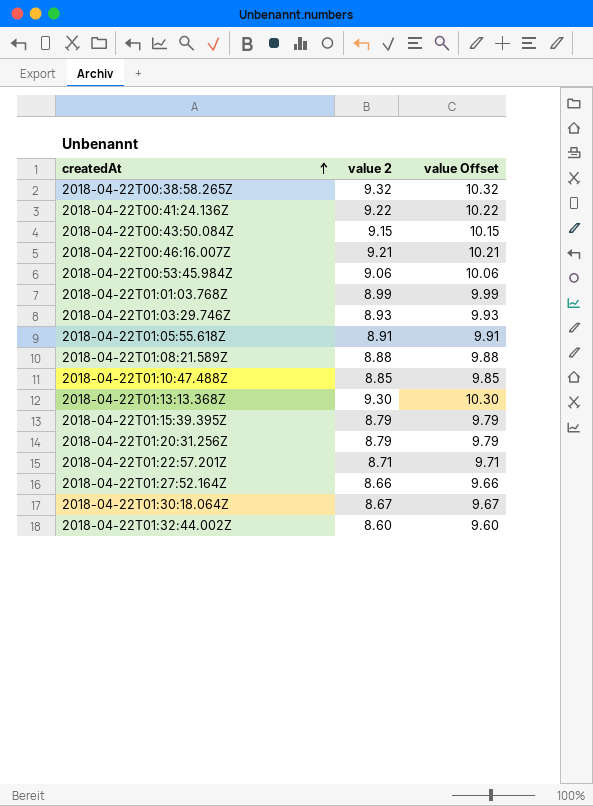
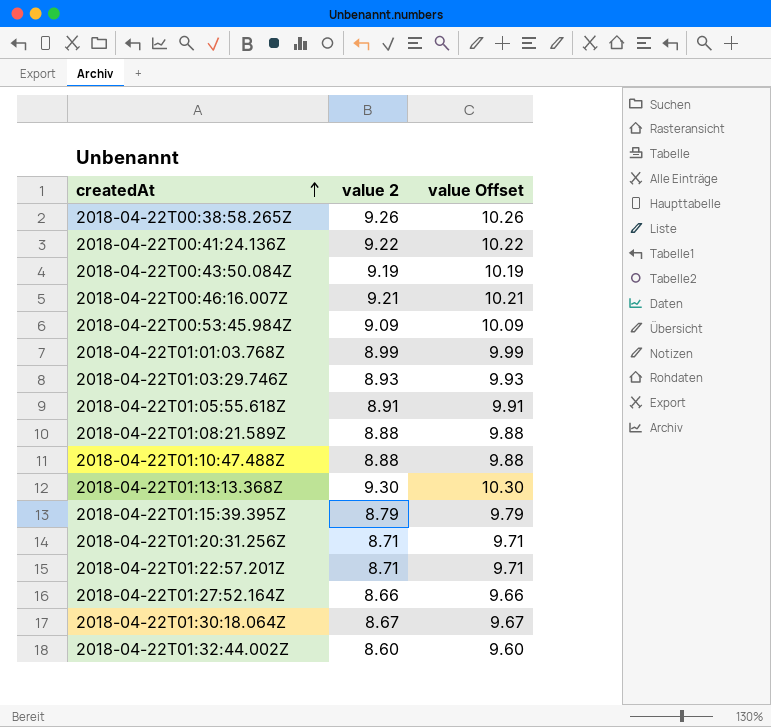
2018-04-22T00:38:58.265Z | value 2: 9.32 -> 9.26
2018-04-22T00:38:58.265Z | value Offset: 10.32 -> 10.26
2018-04-22T00:43:50.084Z | value 2: 9.15 -> 9.19
2018-04-22T00:43:50.084Z | value Offset: 10.15 -> 10.19
2018-04-22T00:53:45.984Z | value 2: 9.06 -> 9.09
2018-04-22T00:53:45.984Z | value Offset: 10.06 -> 10.09
2018-04-22T01:10:47.488Z | value 2: 8.85 -> 8.88
2018-04-22T01:10:47.488Z | value Offset: 9.85 -> 9.88
2018-04-22T01:20:31.256Z | value 2: 8.79 -> 8.71
2018-04-22T01:20:31.256Z | value Offset: 9.79 -> 9.71

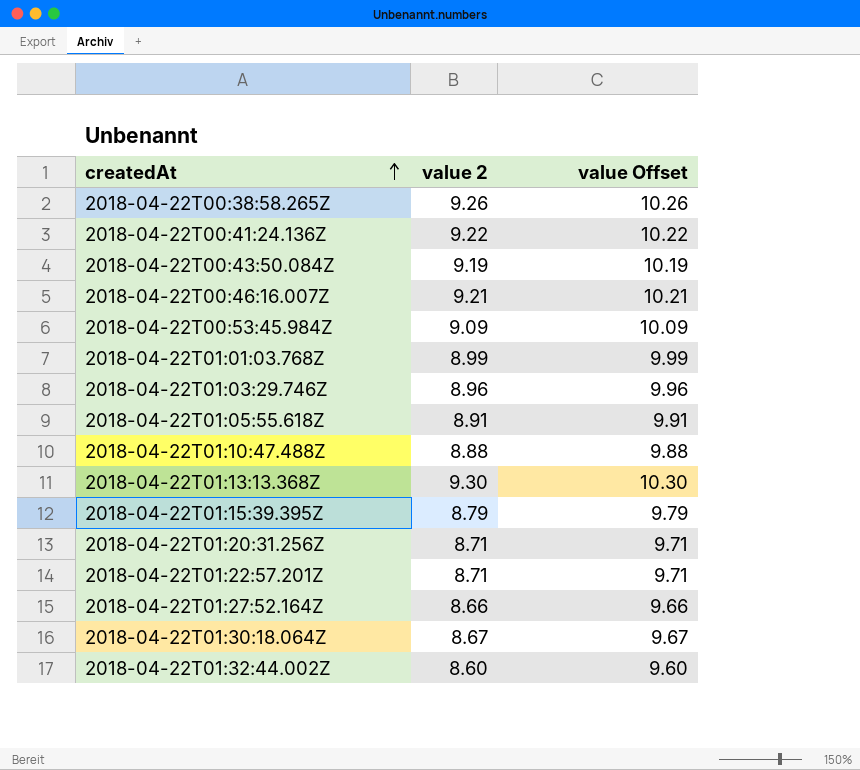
row 2018-04-22T01:08:21.589Z: 8.88 | 9.88 -> none
2018-04-22T01:03:29.746Z | value 2: 8.93 -> 8.96
2018-04-22T01:03:29.746Z | value Offset: 9.93 -> 9.96

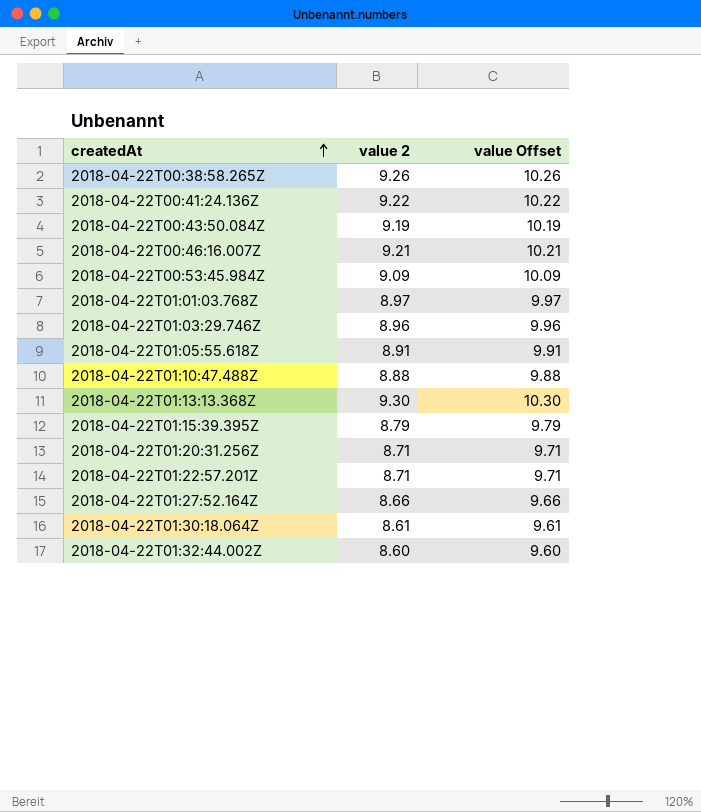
2018-04-22T01:01:03.768Z | value 2: 8.99 -> 8.97
2018-04-22T01:01:03.768Z | value Offset: 9.99 -> 9.97
2018-04-22T01:30:18.064Z | value 2: 8.67 -> 8.61
2018-04-22T01:30:18.064Z | value Offset: 9.67 -> 9.61

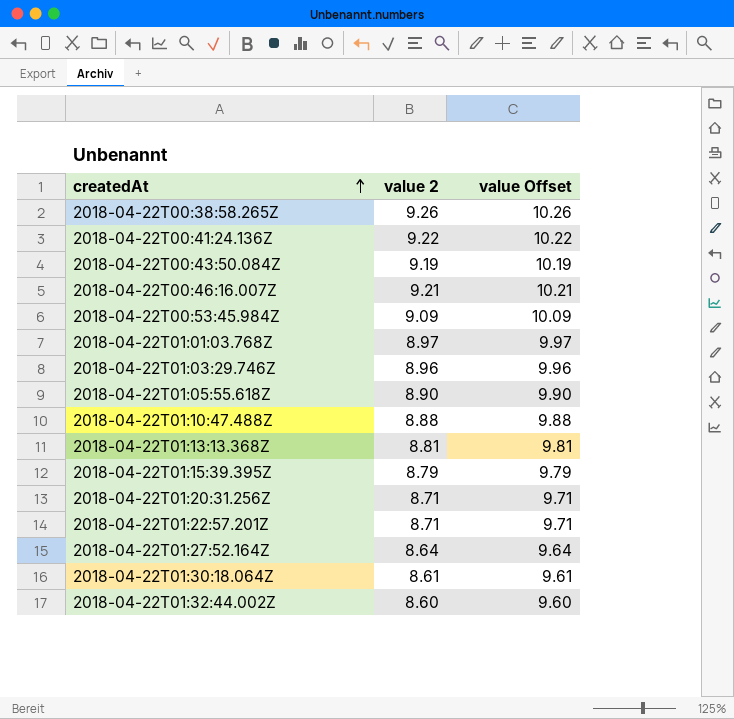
2018-04-22T01:05:55.618Z | value 2: 8.91 -> 8.90
2018-04-22T01:05:55.618Z | value Offset: 9.91 -> 9.90
2018-04-22T01:13:13.368Z | value 2: 9.30 -> 8.81
2018-04-22T01:13:13.368Z | value Offset: 10.30 -> 9.81
2018-04-22T01:27:52.164Z | value 2: 8.66 -> 8.64
2018-04-22T01:27:52.164Z | value Offset: 9.66 -> 9.64

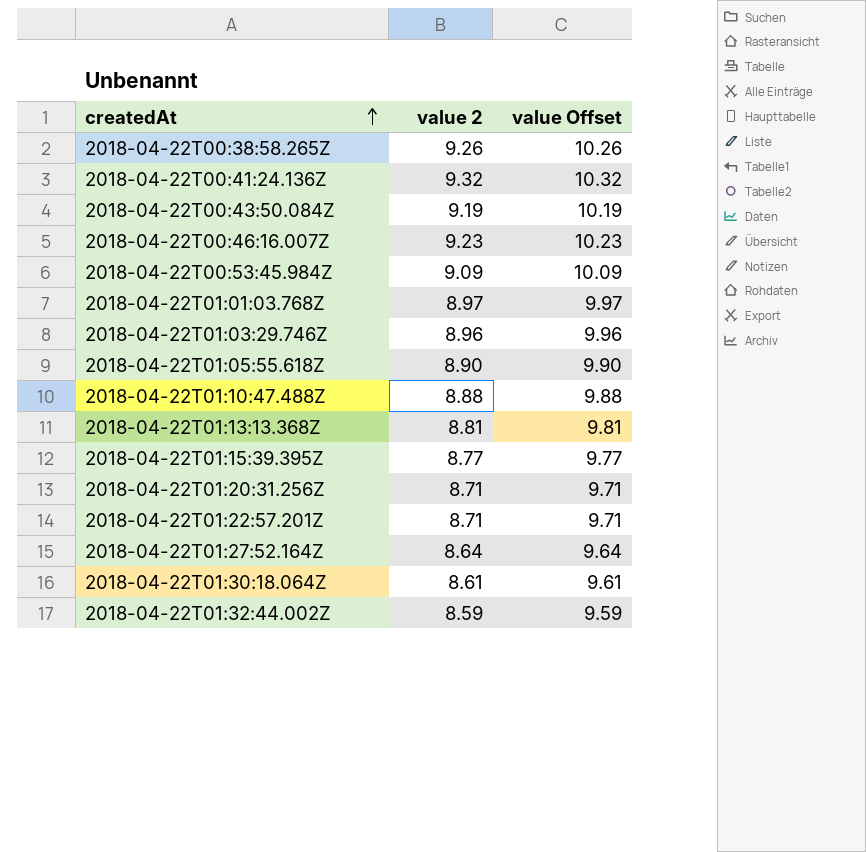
2018-04-22T00:41:24.136Z | value 2: 9.22 -> 9.32
2018-04-22T00:41:24.136Z | value Offset: 10.22 -> 10.32
2018-04-22T00:46:16.007Z | value 2: 9.21 -> 9.23
2018-04-22T00:46:16.007Z | value Offset: 10.21 -> 10.23
2018-04-22T01:15:39.395Z | value 2: 8.79 -> 8.77
2018-04-22T01:15:39.395Z | value Offset: 9.79 -> 9.77
2018-04-22T01:32:44.002Z | value 2: 8.60 -> 8.59
2018-04-22T01:32:44.002Z | value Offset: 9.60 -> 9.59

